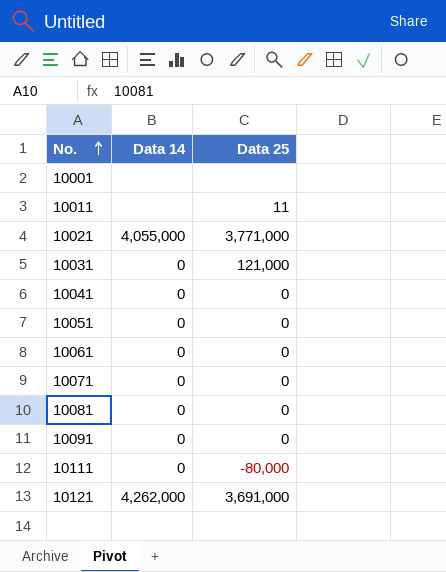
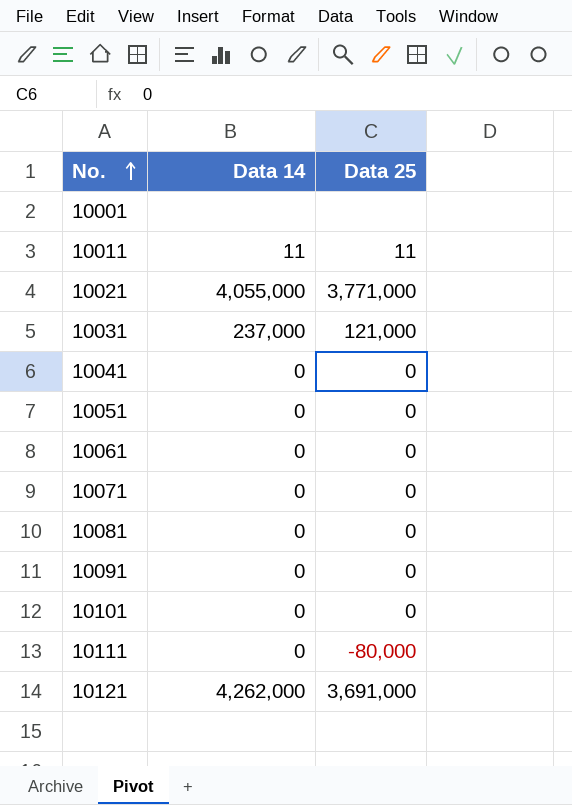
10011 | Data 14: none -> 11
10031 | Data 14: 0 -> 237,000
row 10101: none -> 0 | 0

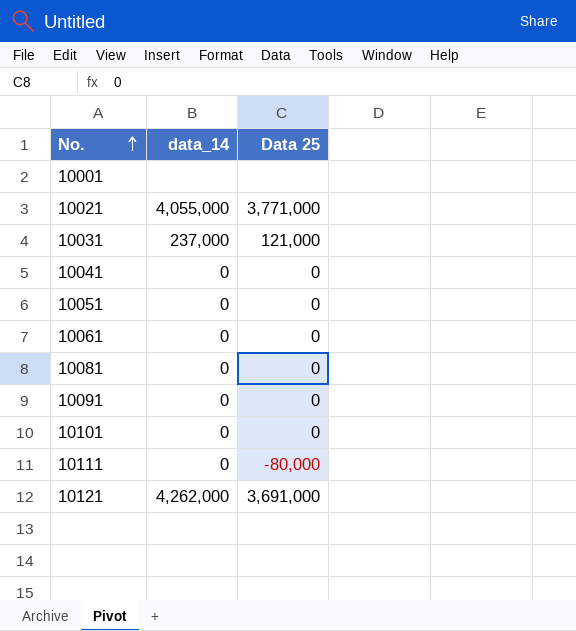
column name: Data 14 -> data_14
row 10011: 11 | 11 -> none
row 10071: 0 | 0 -> none

